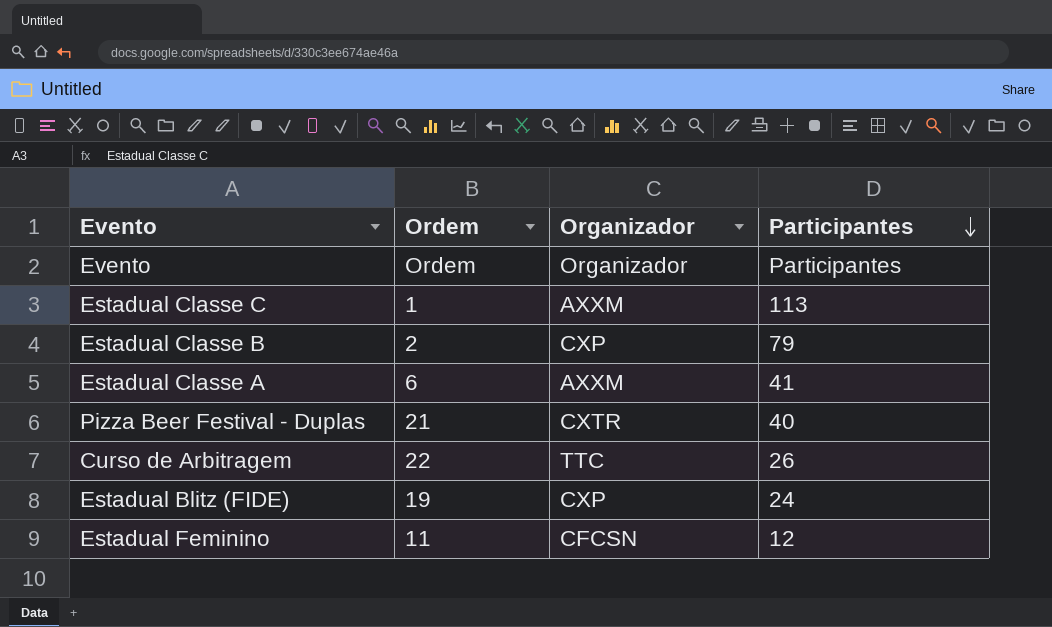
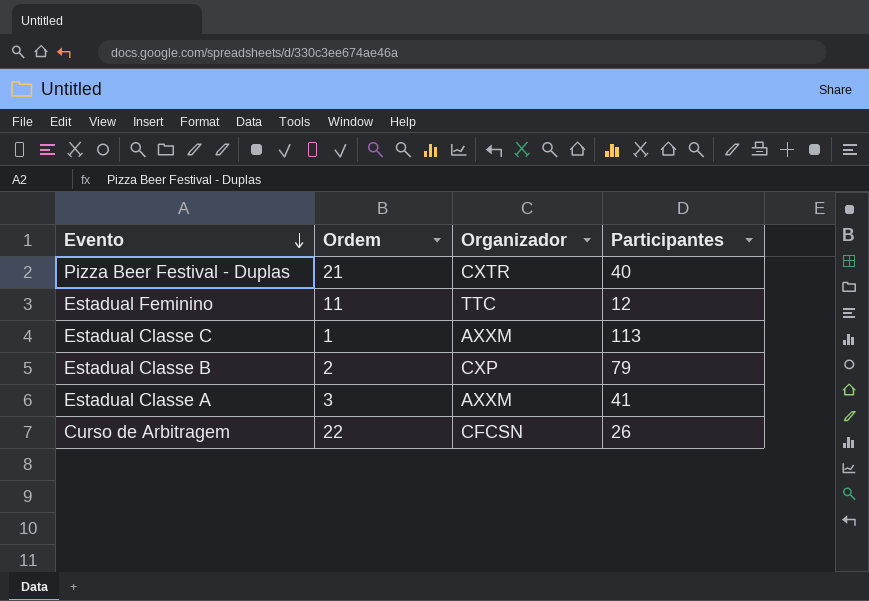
row order: Participantes descending -> Evento descending
row Evento: Ordem | Organizador | Participantes -> none
row Estadual Blitz (FIDE): 19 | CXP | 24 -> none
Estadual Feminino | Organizador: CFCSN -> TTC
Estadual Classe A | Ordem: 6 -> 3
Curso de Arbitragem | Organizador: TTC -> CFCSN

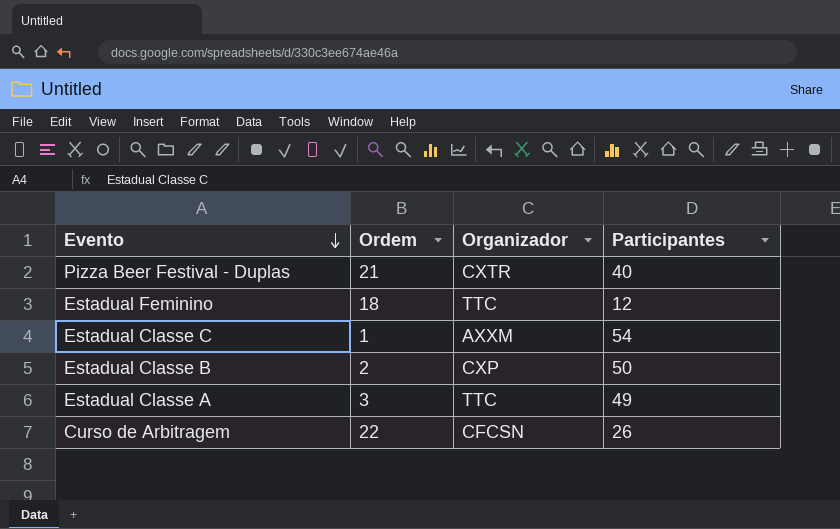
Estadual Feminino | Ordem: 11 -> 18
Estadual Classe C | Participantes: 113 -> 54
Estadual Classe B | Participantes: 79 -> 50
Estadual Classe A | Organizador: AXXM -> TTC
Estadual Classe A | Participantes: 41 -> 49

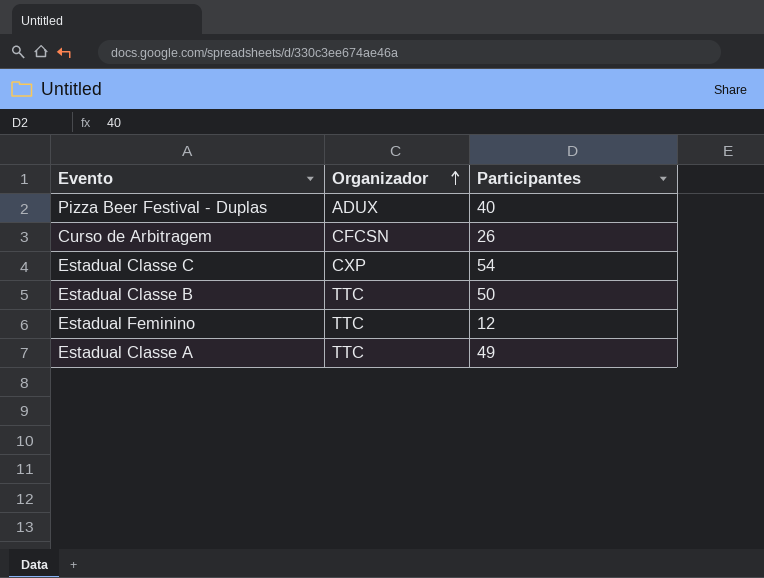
row order: Evento descending -> Organizador ascending
column Ordem | position: 2 -> none
Pizza Beer Festival - Duplas | Organizador: CXTR -> ADUX
Estadual Classe C | Organizador: AXXM -> CXP
Estadual Classe B | Organizador: CXP -> TTC

